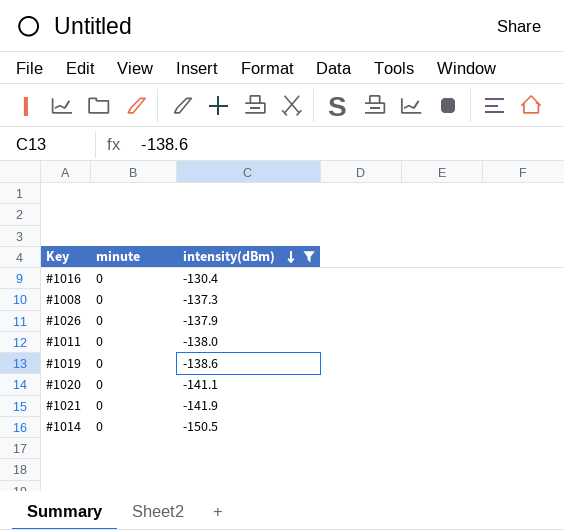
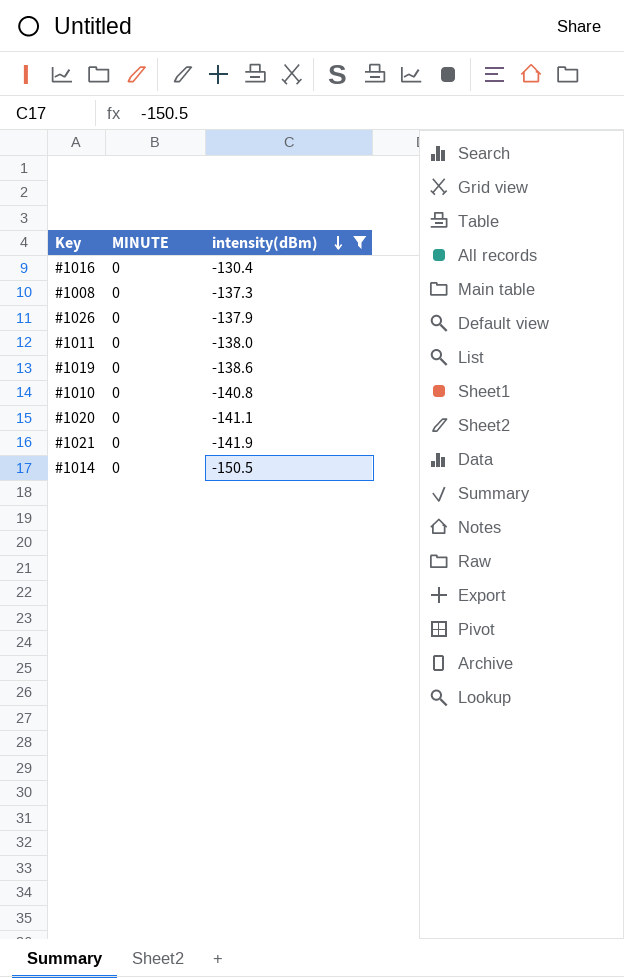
column name: minute -> MINUTE
row #1010: none -> 0 | -140.8

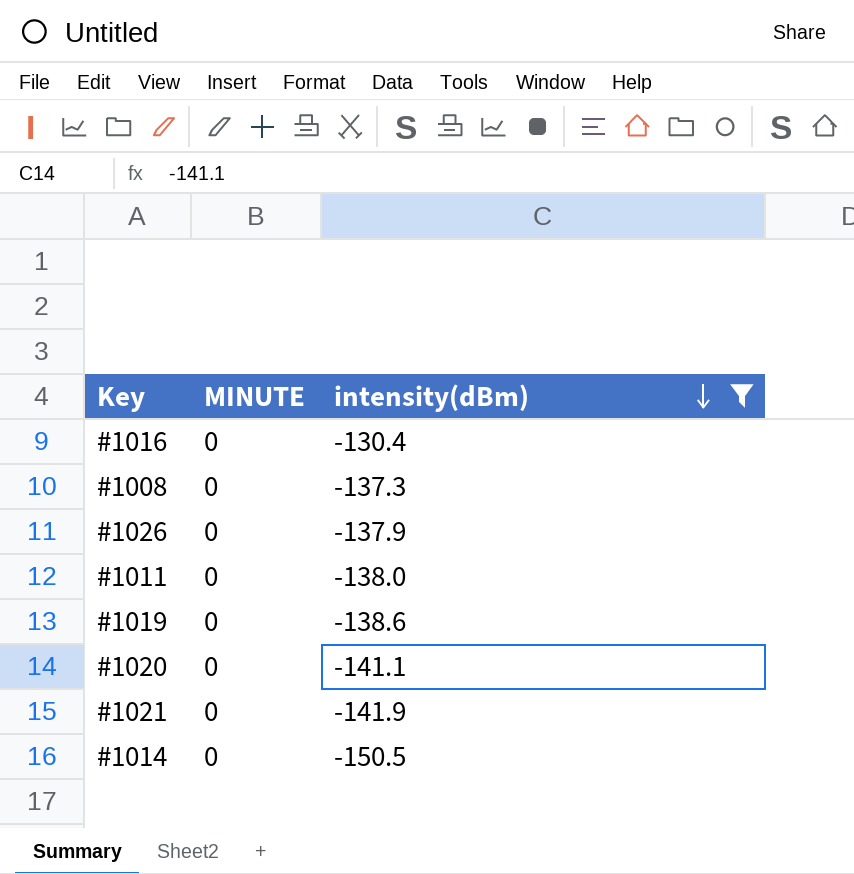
row #1010: 0 | -140.8 -> none

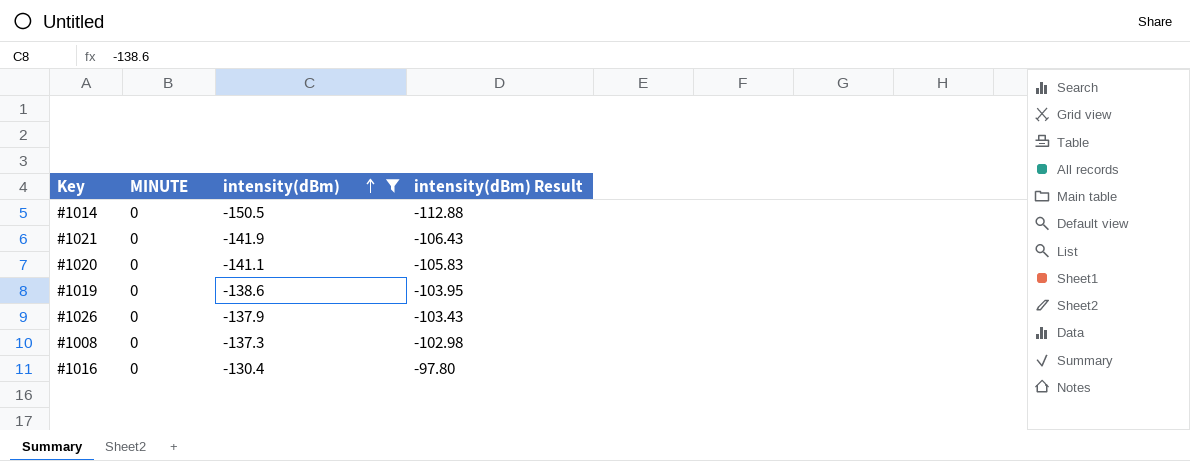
row order: intensity(dBm) descending -> intensity(dBm) ascending
column intensity(dBm) Result | formula: none -> [intensity(dBm)] * 0.75
row #1011: 0 | -138.0 -> none

